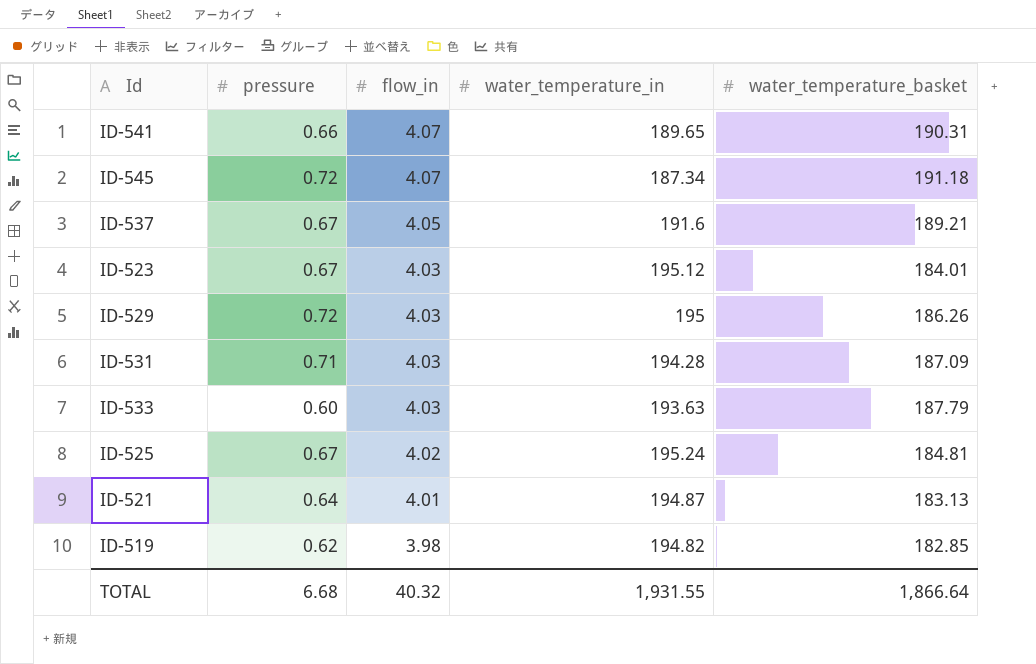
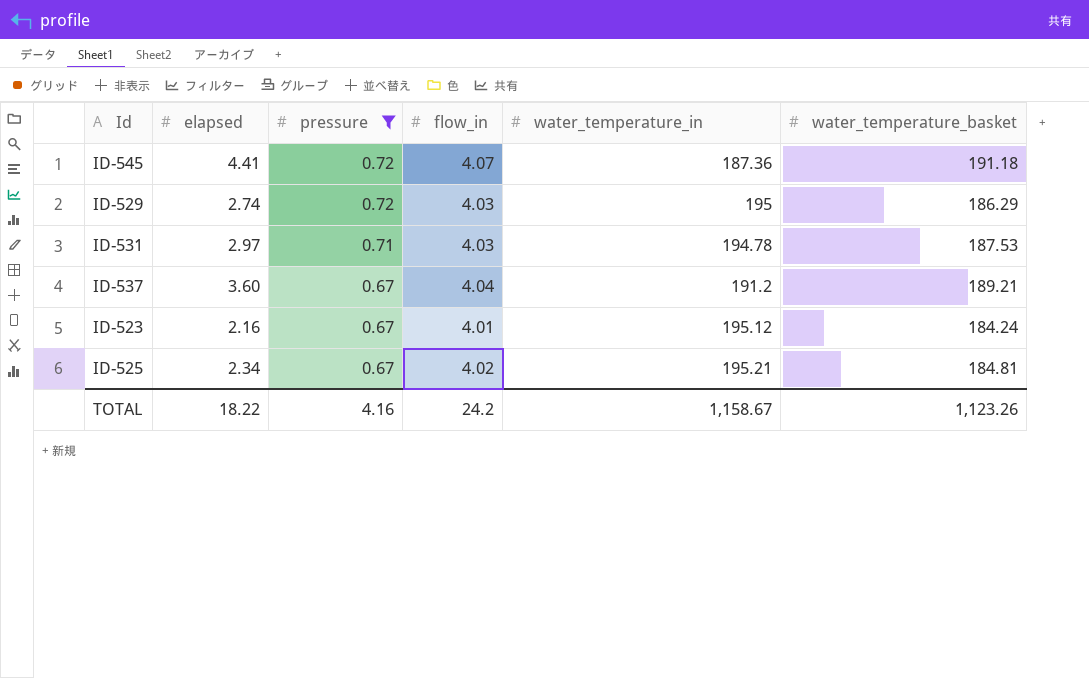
filter: none -> pressure >= 0.67
row order: flow_in descending -> pressure descending
column elapsed | position: none -> 2
ID-545 | water_temperature_in: 187.34 -> 187.36
ID-529 | water_temperature_basket: 186.26 -> 186.29
ID-531 | water_temperature_in: 194.28 -> 194.78
ID-531 | water_temperature_basket: 187.09 -> 187.53
ID-537 | flow_in: 4.05 -> 4.04
ID-537 | water_temperature_in: 191.6 -> 191.2
ID-523 | flow_in: 4.03 -> 4.01
ID-523 | water_temperature_basket: 184.01 -> 184.24
ID-525 | water_temperature_in: 195.24 -> 195.21
TOTAL | pressure: 6.68 -> 4.16
TOTAL | flow_in: 40.32 -> 24.2
TOTAL | water_temperature_in: 1,931.55 -> 1,158.67
TOTAL | water_temperature_basket: 1,866.64 -> 1,123.26

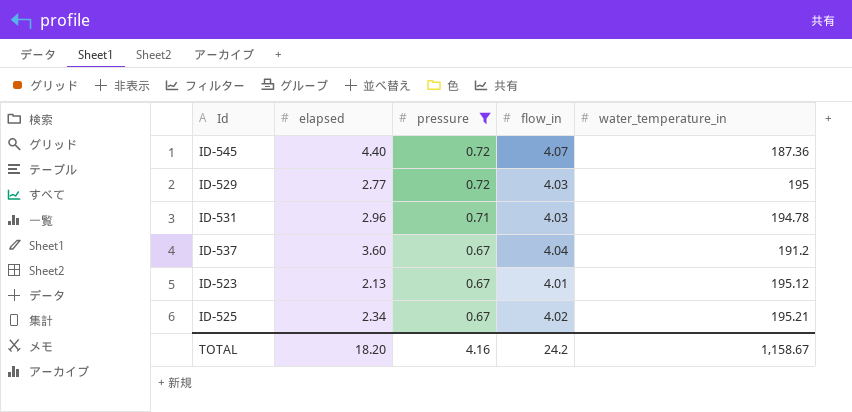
column water_temperature_basket | position: 6 -> none
ID-545 | elapsed: 4.41 -> 4.40
ID-529 | elapsed: 2.74 -> 2.77
ID-531 | elapsed: 2.97 -> 2.96
ID-523 | elapsed: 2.16 -> 2.13
TOTAL | elapsed: 18.22 -> 18.20

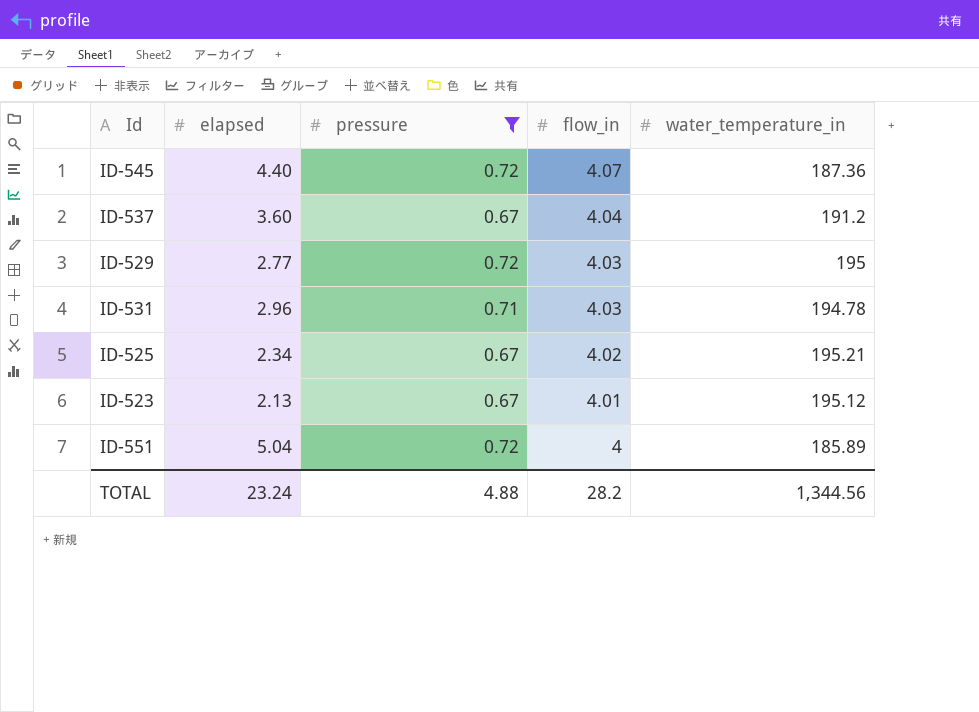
row order: pressure descending -> flow_in descending
row ID-551: none -> 5.04 | 0.72 | 4 | 185.89
TOTAL | elapsed: 18.20 -> 23.24
TOTAL | pressure: 4.16 -> 4.88
TOTAL | flow_in: 24.2 -> 28.2
TOTAL | water_temperature_in: 1,158.67 -> 1,344.56

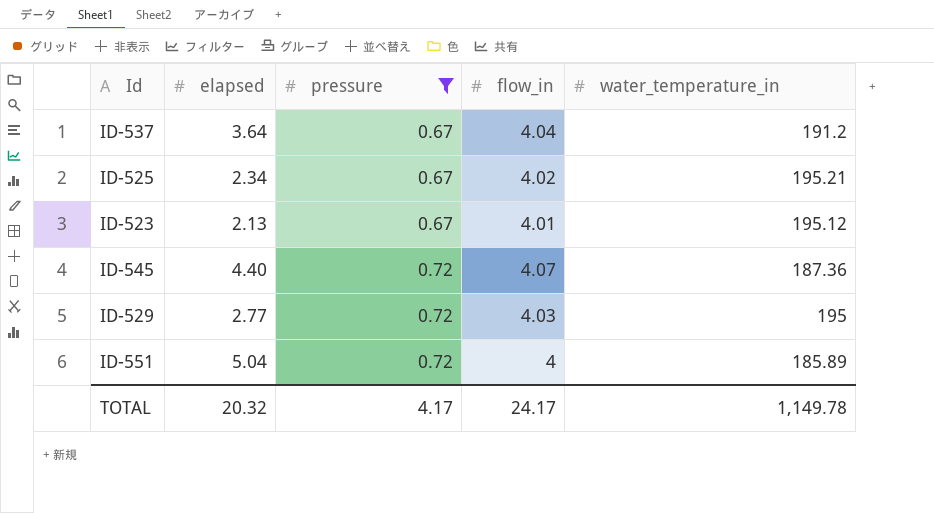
row order: flow_in descending -> pressure ascending
row ID-531: 2.96 | 0.71 | 4.03 | 194.78 -> none
ID-537 | elapsed: 3.60 -> 3.64
TOTAL | elapsed: 23.24 -> 20.32
TOTAL | pressure: 4.88 -> 4.17
TOTAL | flow_in: 28.2 -> 24.17
TOTAL | water_temperature_in: 1,344.56 -> 1,149.78

